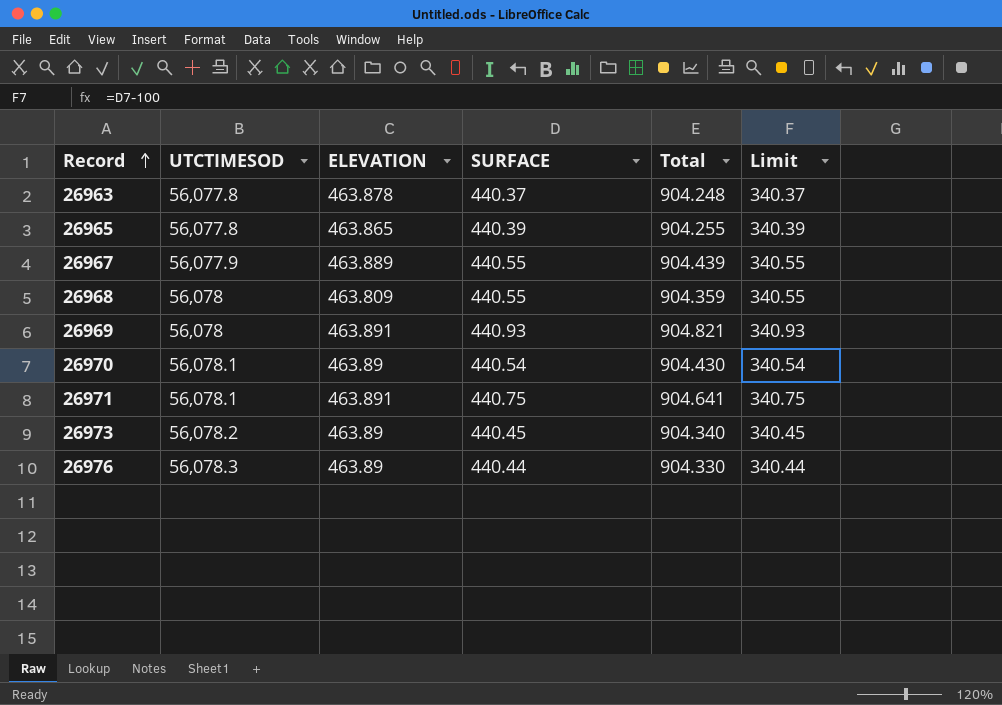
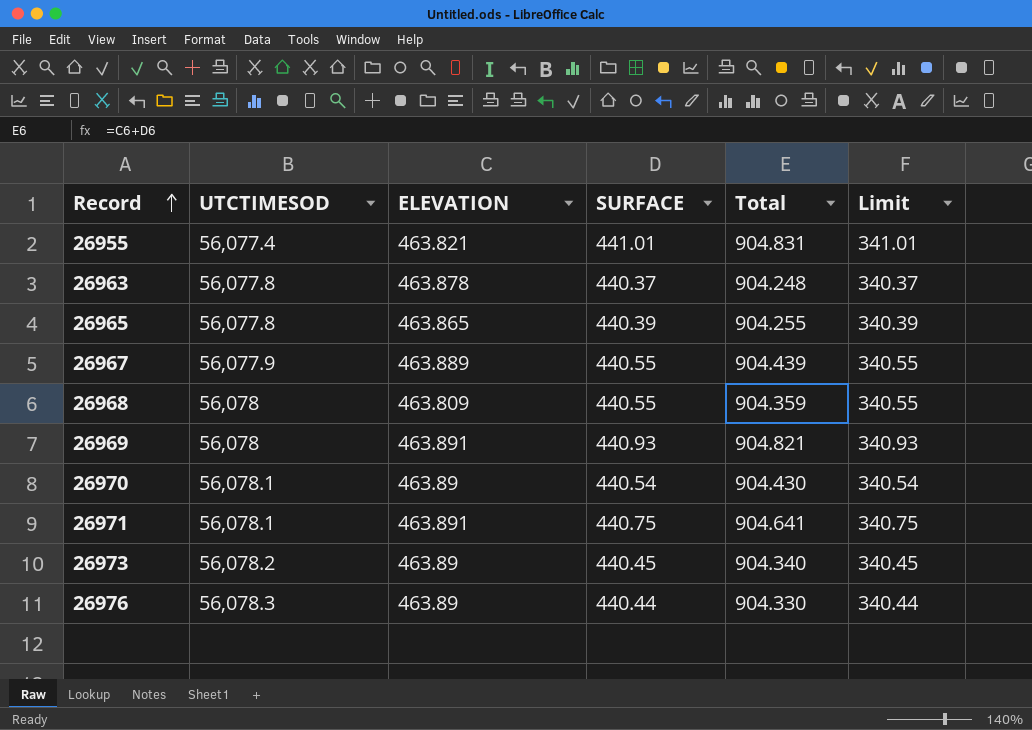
row 26955: none -> 56,077.4 | 463.821 | 441.01 | 904.831 | 341.01

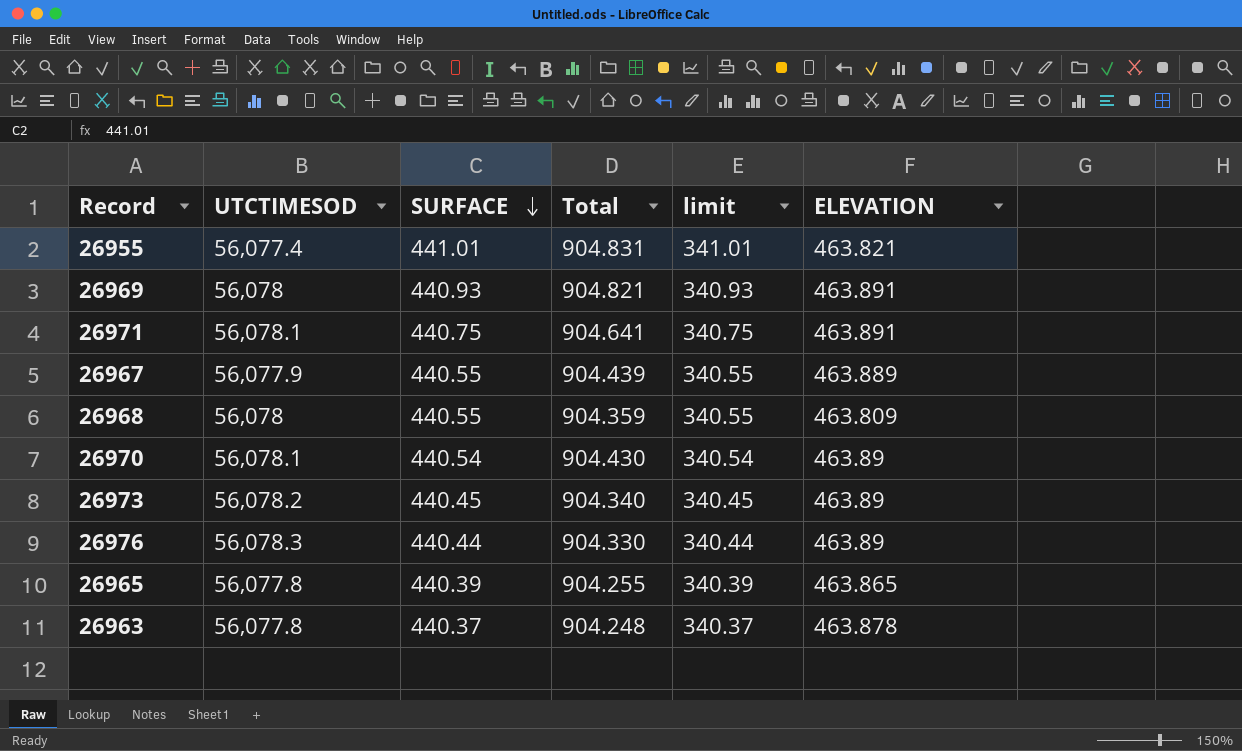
row order: Record ascending -> SURFACE descending
column name: Limit -> limit
column ELEVATION | position: 3 -> 6

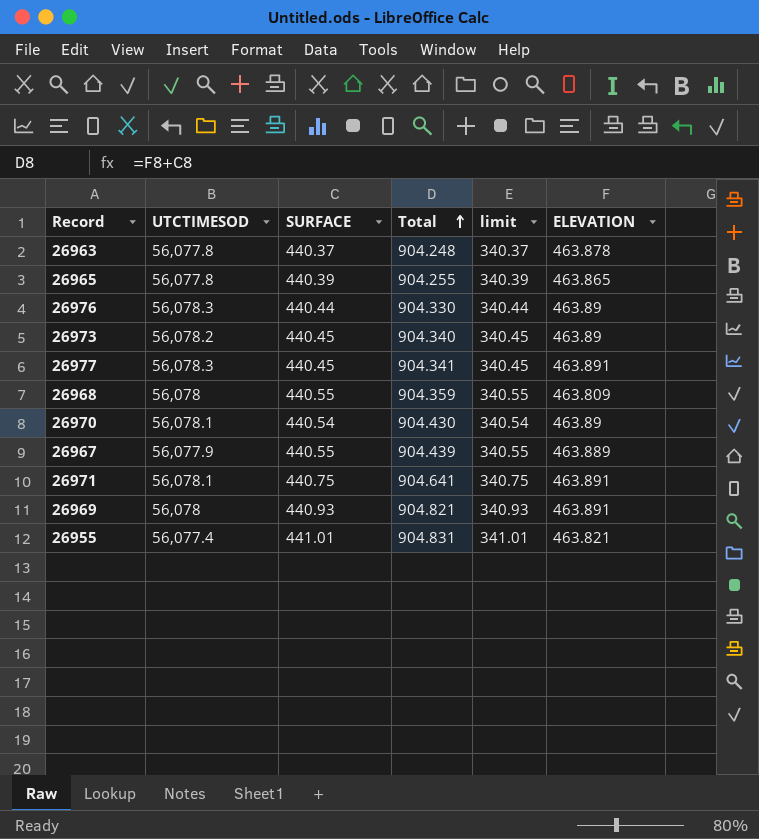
row order: SURFACE descending -> Total ascending
row 26977: none -> 56,078.3 | 440.45 | 904.341 | 340.45 | 463.891

